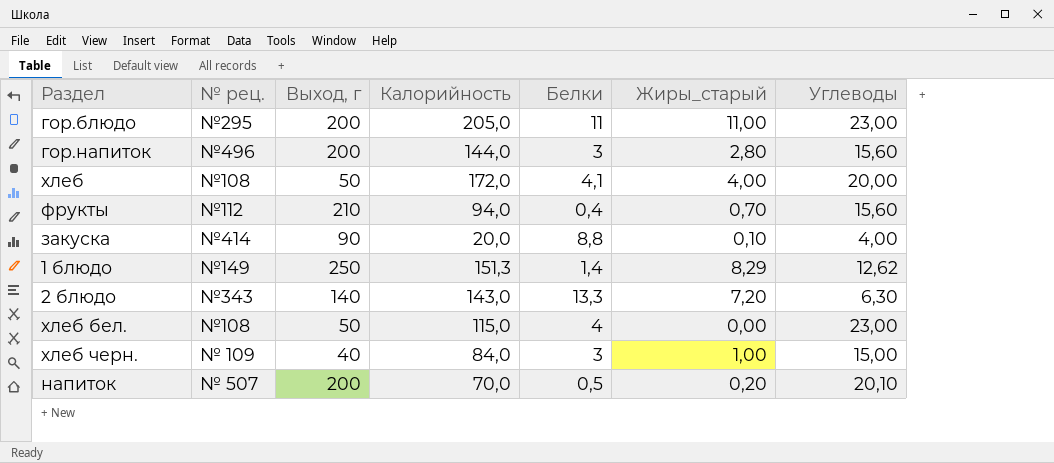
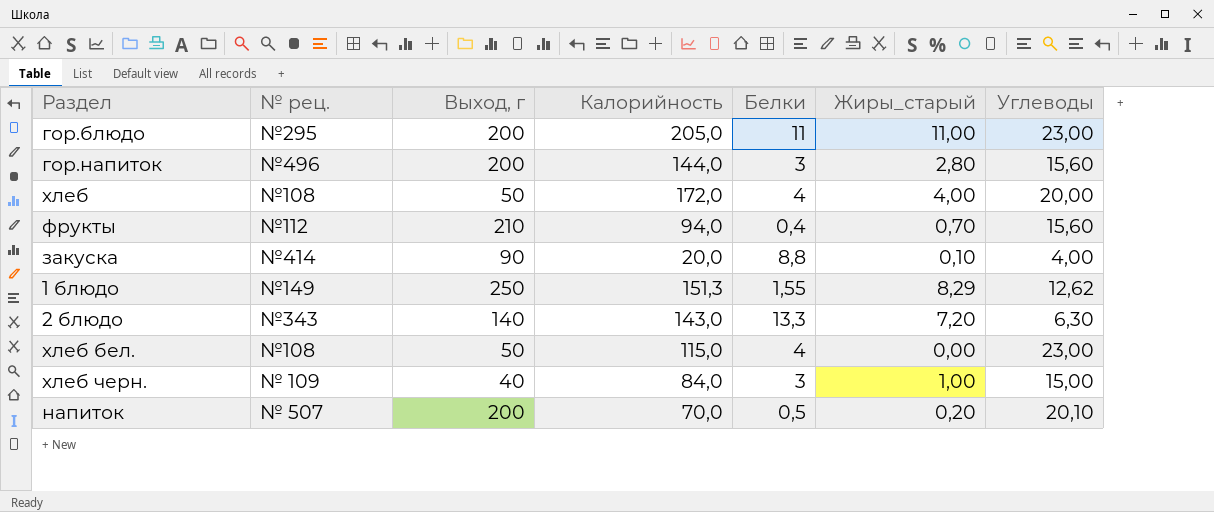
хлеб | Белки: 4,1 -> 4
1 блюдо | Белки: 1,4 -> 1,55

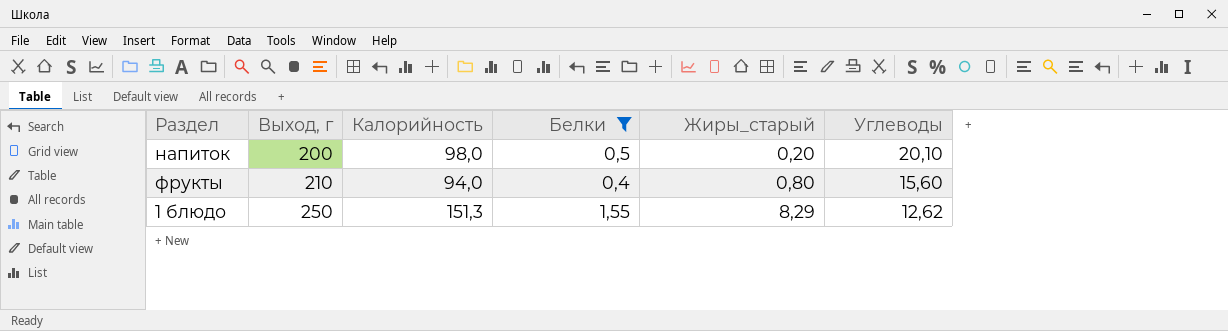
filter: none -> Белки <= 1,55
row order: none -> Выход, г ascending
column № рец. | position: 2 -> none
напиток | Калорийность: 70,0 -> 98,0
фрукты | Жиры_старый: 0,70 -> 0,80

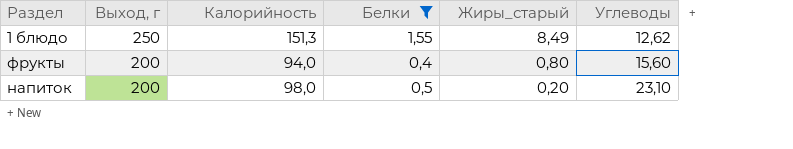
row order: Выход, г ascending -> Выход, г descending
1 блюдо | Жиры_старый: 8,29 -> 8,49
фрукты | Выход, г: 210 -> 200
напиток | Углеводы: 20,10 -> 23,10

